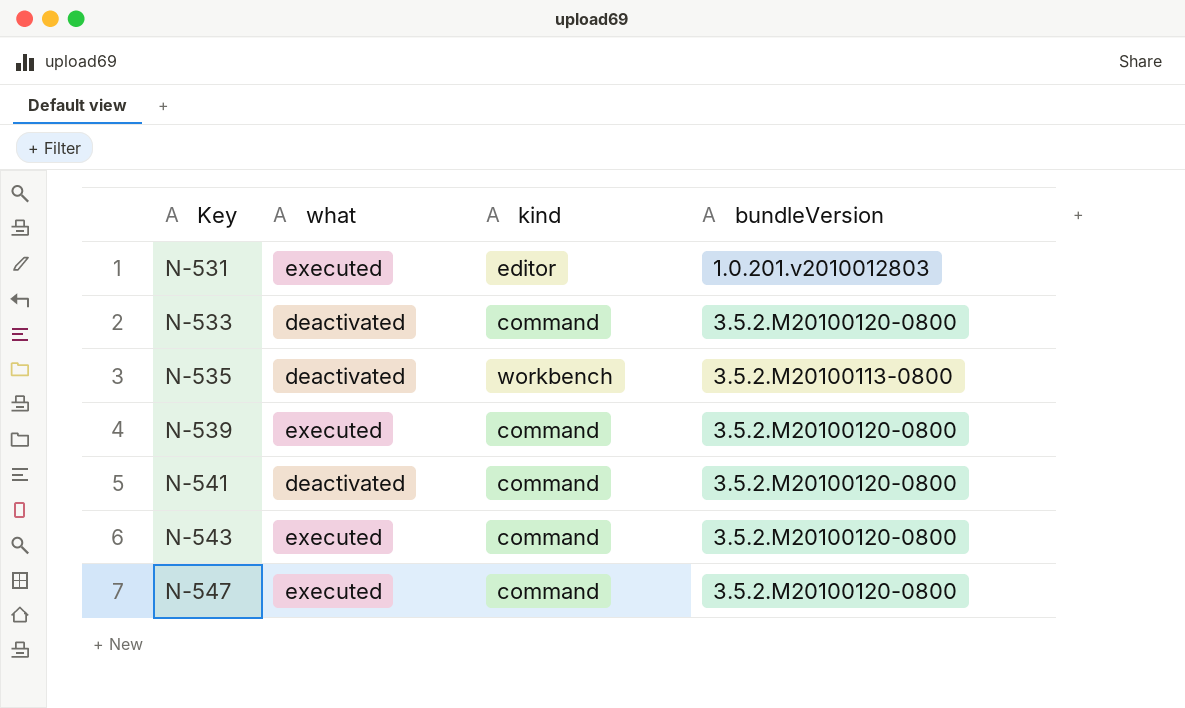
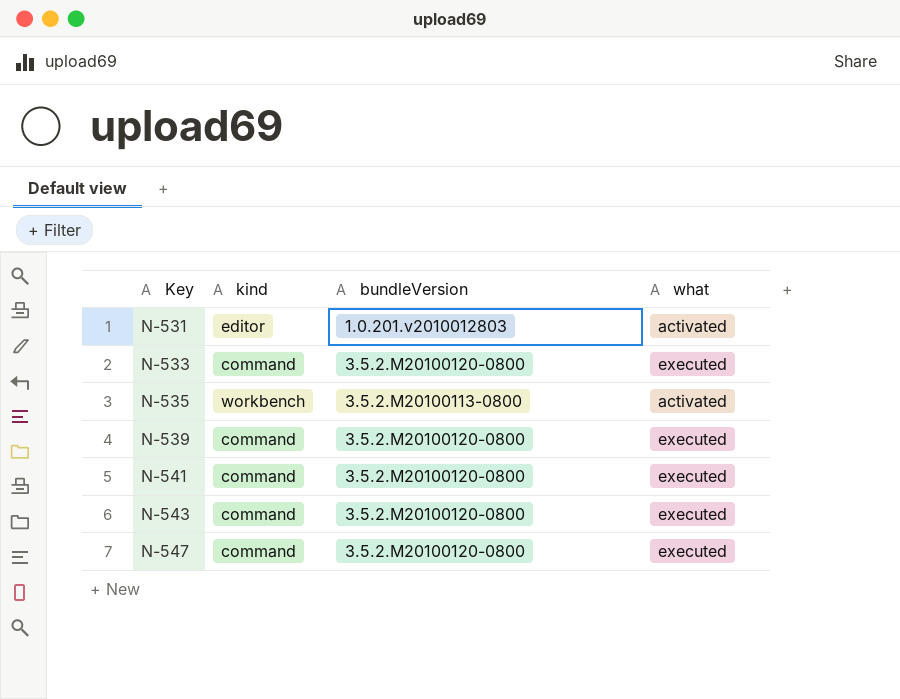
column what | position: 2 -> 4
N-531 | what: executed -> activated
N-533 | what: deactivated -> executed
N-535 | what: deactivated -> activated
N-541 | what: deactivated -> executed

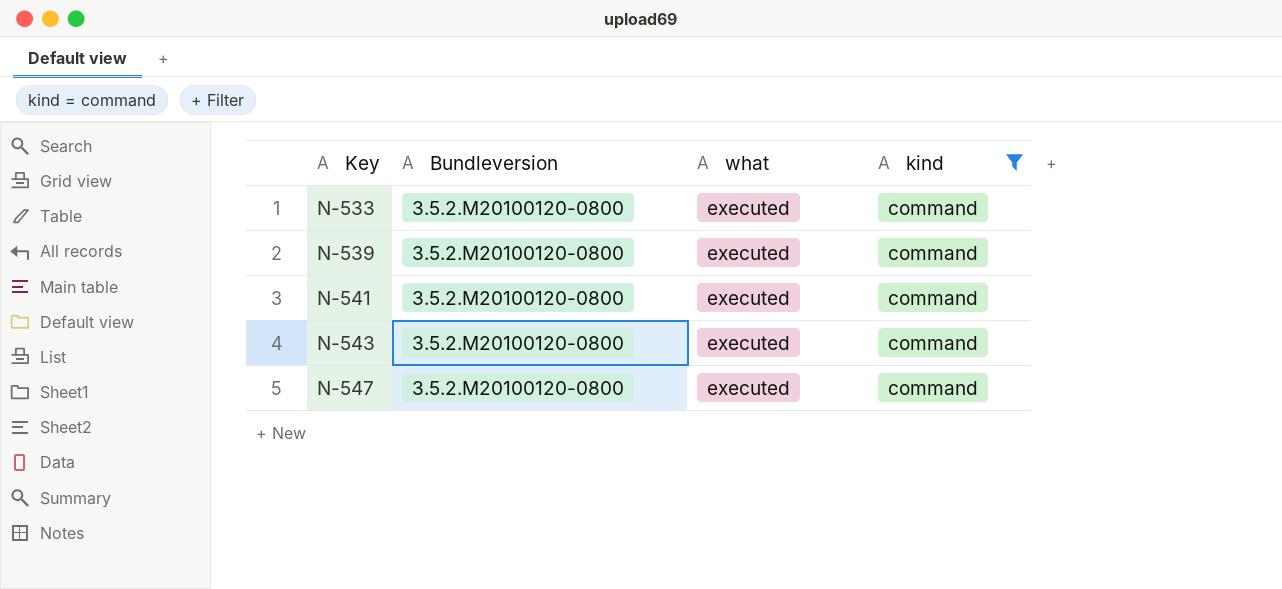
filter: none -> kind = command
column name: bundleVersion -> Bundleversion
column kind | position: 2 -> 4

